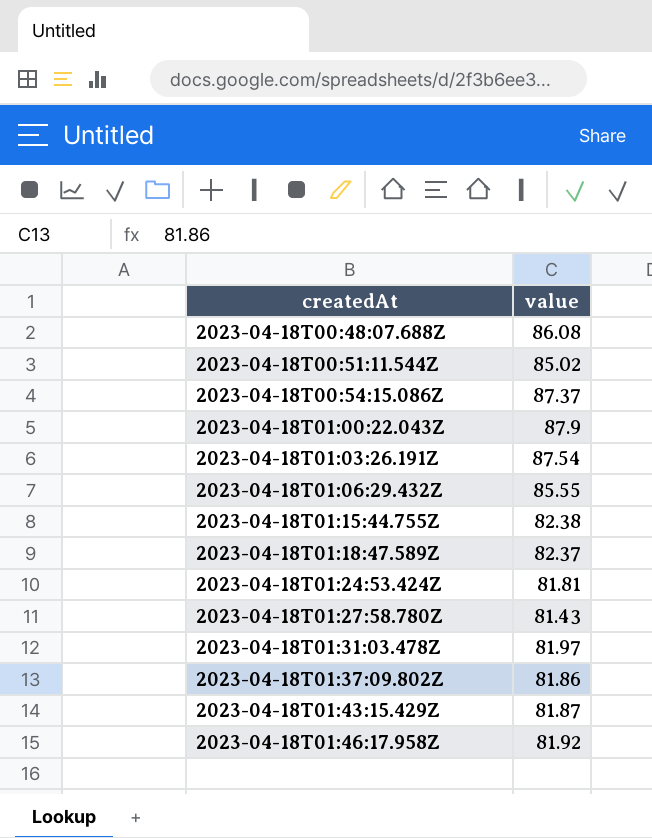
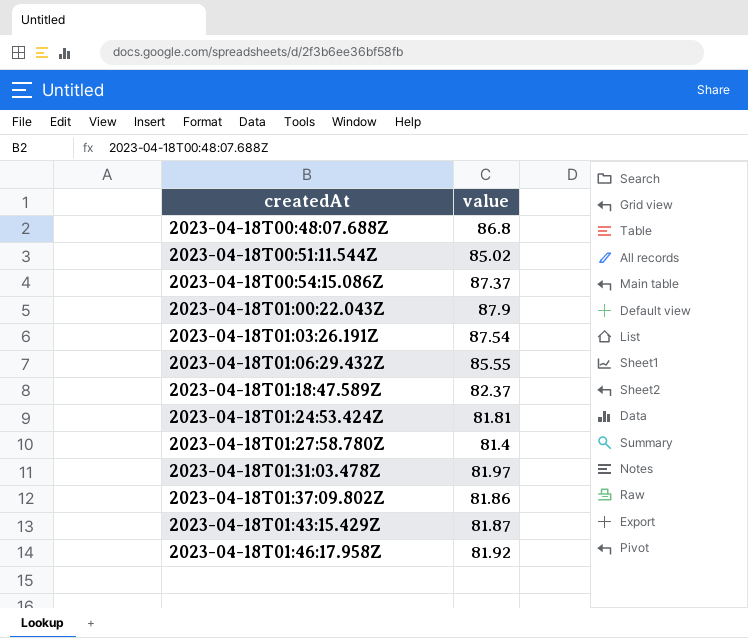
row 2023-04-18T01:15:44.755Z: 82.38 -> none
2023-04-18T00:48:07.688Z | value: 86.08 -> 86.8
2023-04-18T01:27:58.780Z | value: 81.43 -> 81.4

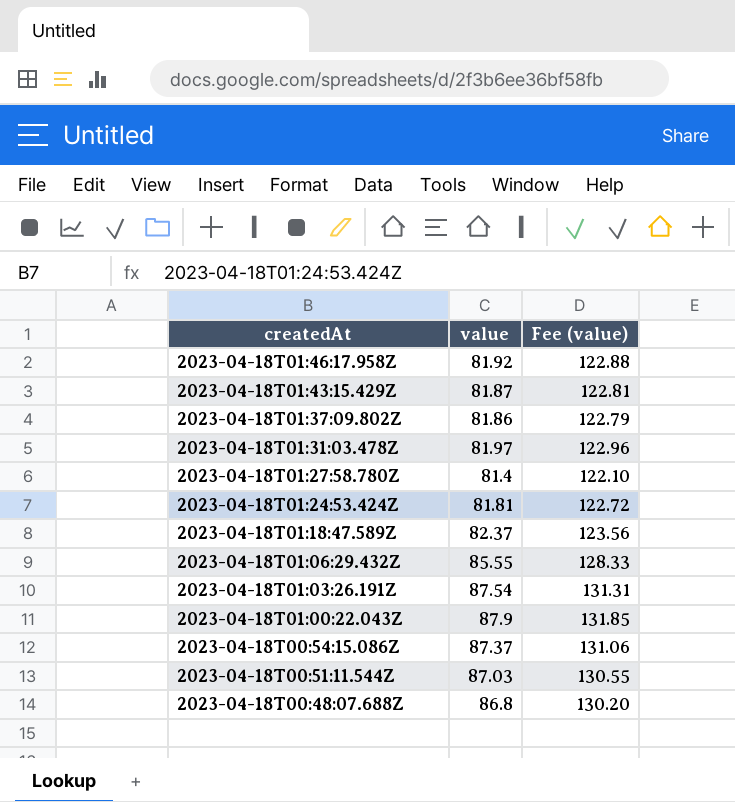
row order: createdAt ascending -> createdAt descending
column Fee (value) | formula: none -> [value] * 1.5
2023-04-18T00:51:11.544Z | value: 85.02 -> 87.03

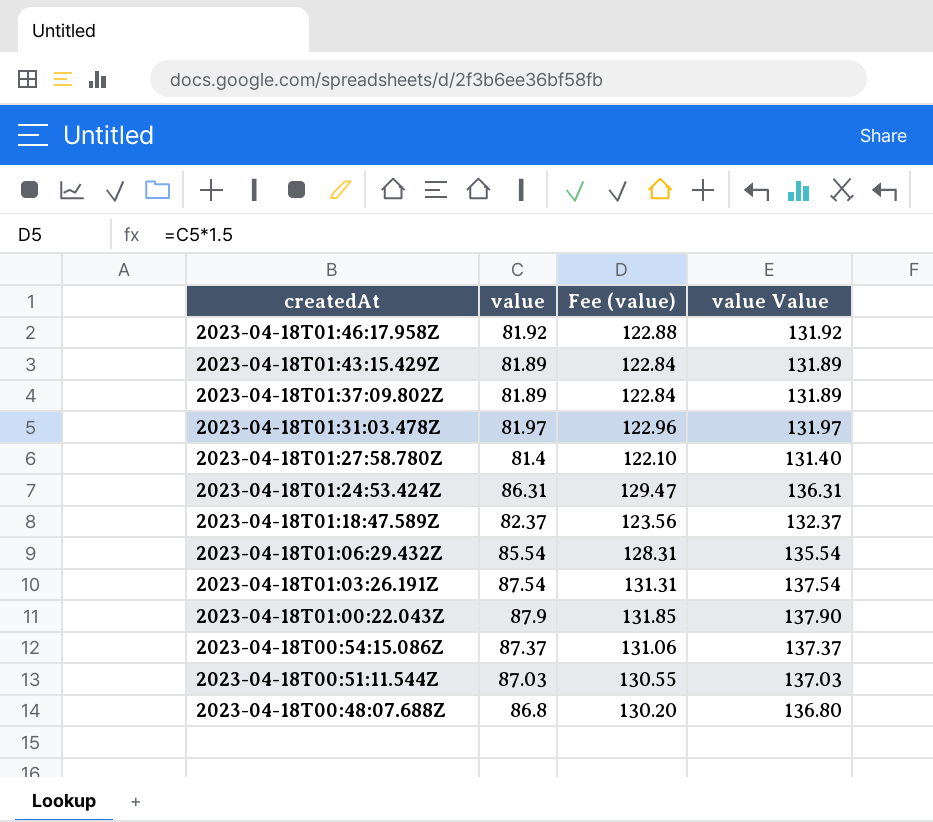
column value Value | formula: none -> [value] + 50
2023-04-18T01:43:15.429Z | value: 81.87 -> 81.89
2023-04-18T01:43:15.429Z | Fee (value): 122.81 -> 122.84
2023-04-18T01:37:09.802Z | value: 81.86 -> 81.89
2023-04-18T01:37:09.802Z | Fee (value): 122.79 -> 122.84
2023-04-18T01:24:53.424Z | value: 81.81 -> 86.31
2023-04-18T01:24:53.424Z | Fee (value): 122.72 -> 129.47
2023-04-18T01:06:29.432Z | value: 85.55 -> 85.54
2023-04-18T01:06:29.432Z | Fee (value): 128.33 -> 128.31

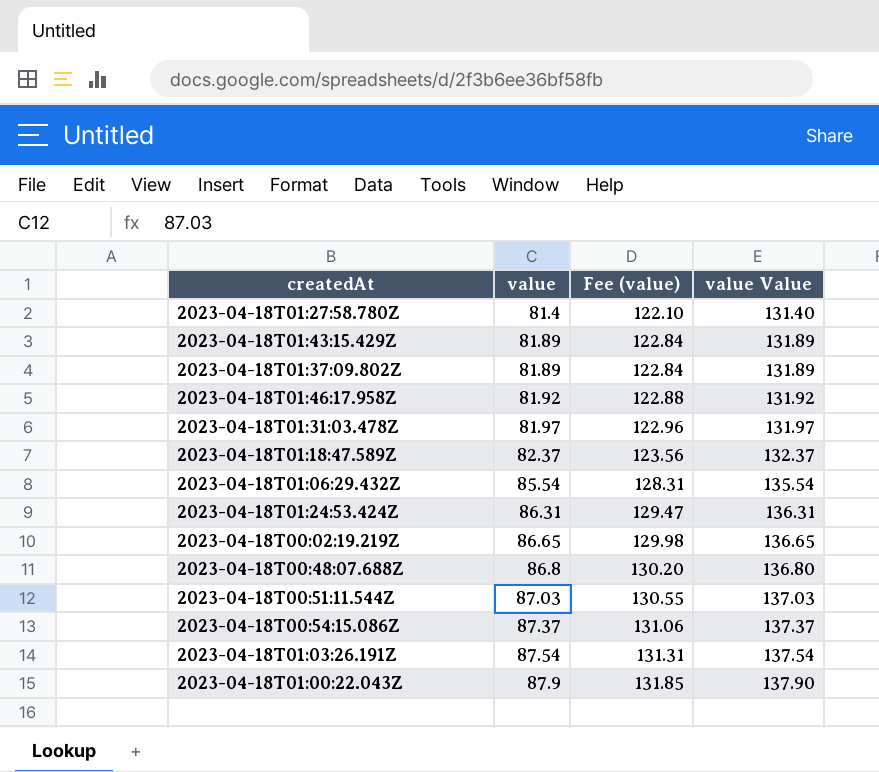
row order: createdAt descending -> value ascending
row 2023-04-18T00:02:19.219Z: none -> 86.65 | 129.98 | 136.65

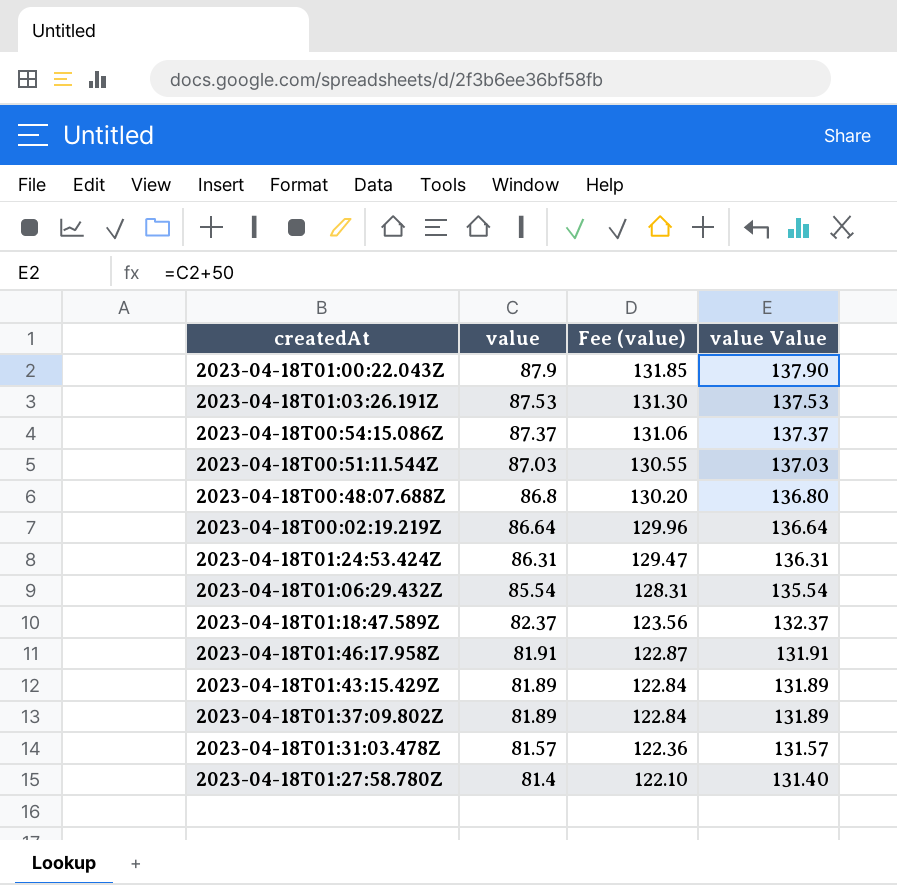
row order: value ascending -> value descending
2023-04-18T01:03:26.191Z | value: 87.54 -> 87.53
2023-04-18T01:03:26.191Z | Fee (value): 131.31 -> 131.30
2023-04-18T01:03:26.191Z | value Value: 137.54 -> 137.53
2023-04-18T00:02:19.219Z | value: 86.65 -> 86.64
2023-04-18T00:02:19.219Z | Fee (value): 129.98 -> 129.96
2023-04-18T00:02:19.219Z | value Value: 136.65 -> 136.64
2023-04-18T01:46:17.958Z | value: 81.92 -> 81.91
2023-04-18T01:46:17.958Z | Fee (value): 122.88 -> 122.87
2023-04-18T01:46:17.958Z | value Value: 131.92 -> 131.91
2023-04-18T01:31:03.478Z | value: 81.97 -> 81.57
2023-04-18T01:31:03.478Z | Fee (value): 122.96 -> 122.36
2023-04-18T01:31:03.478Z | value Value: 131.97 -> 131.57

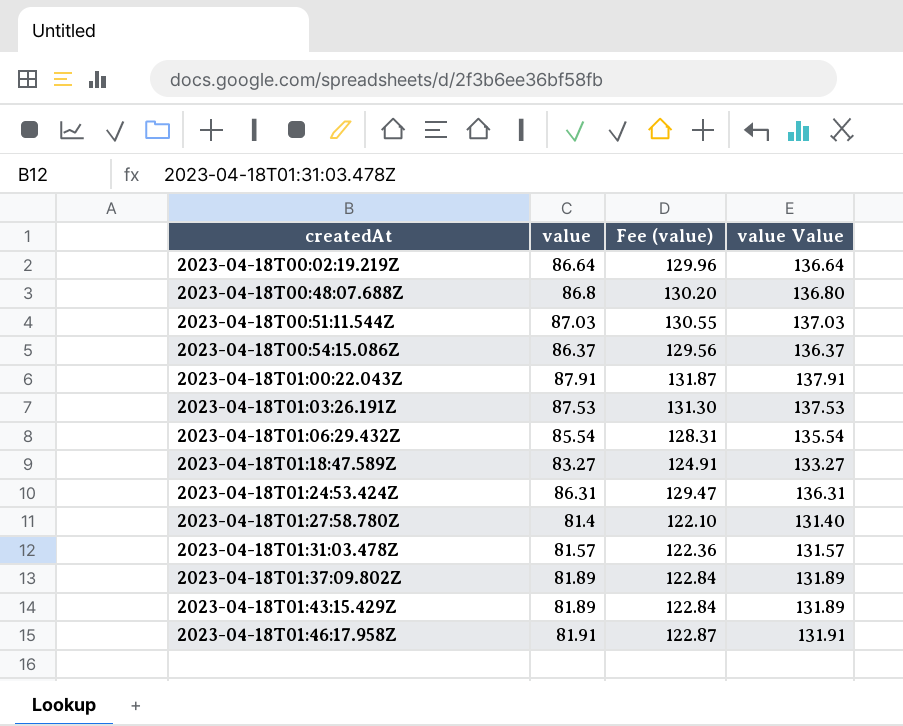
row order: value descending -> createdAt ascending
2023-04-18T00:54:15.086Z | value: 87.37 -> 86.37
2023-04-18T00:54:15.086Z | Fee (value): 131.06 -> 129.56
2023-04-18T00:54:15.086Z | value Value: 137.37 -> 136.37
2023-04-18T01:00:22.043Z | value: 87.9 -> 87.91
2023-04-18T01:00:22.043Z | Fee (value): 131.85 -> 131.87
2023-04-18T01:00:22.043Z | value Value: 137.90 -> 137.91
2023-04-18T01:18:47.589Z | value: 82.37 -> 83.27
2023-04-18T01:18:47.589Z | Fee (value): 123.56 -> 124.91
2023-04-18T01:18:47.589Z | value Value: 132.37 -> 133.27

